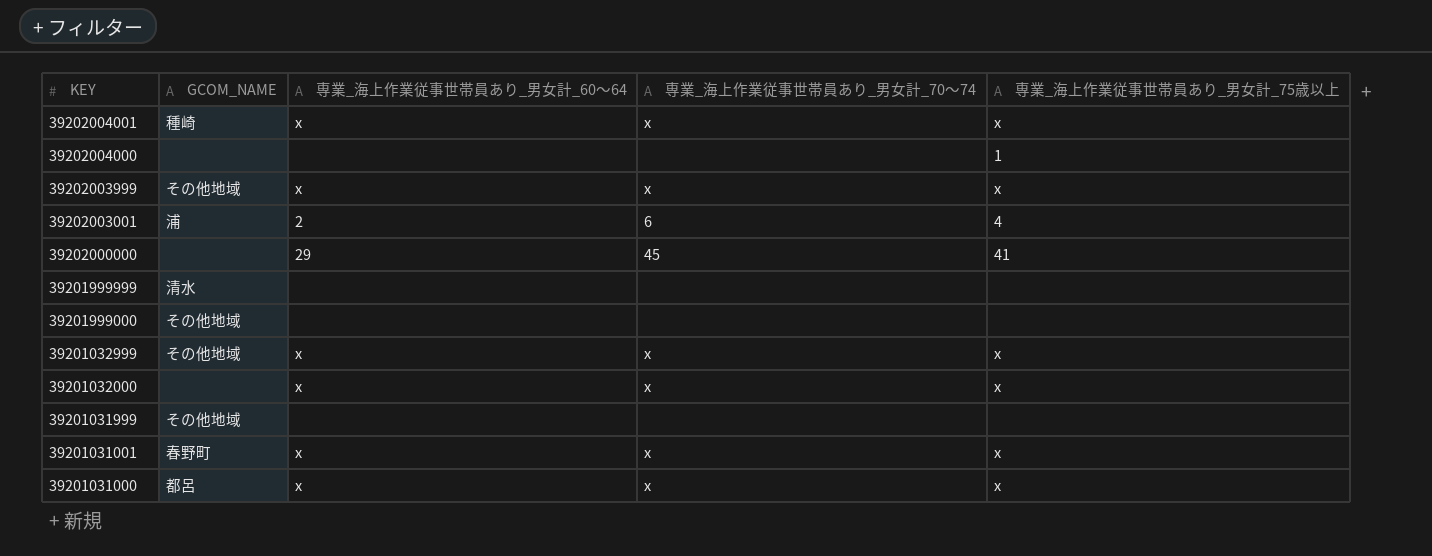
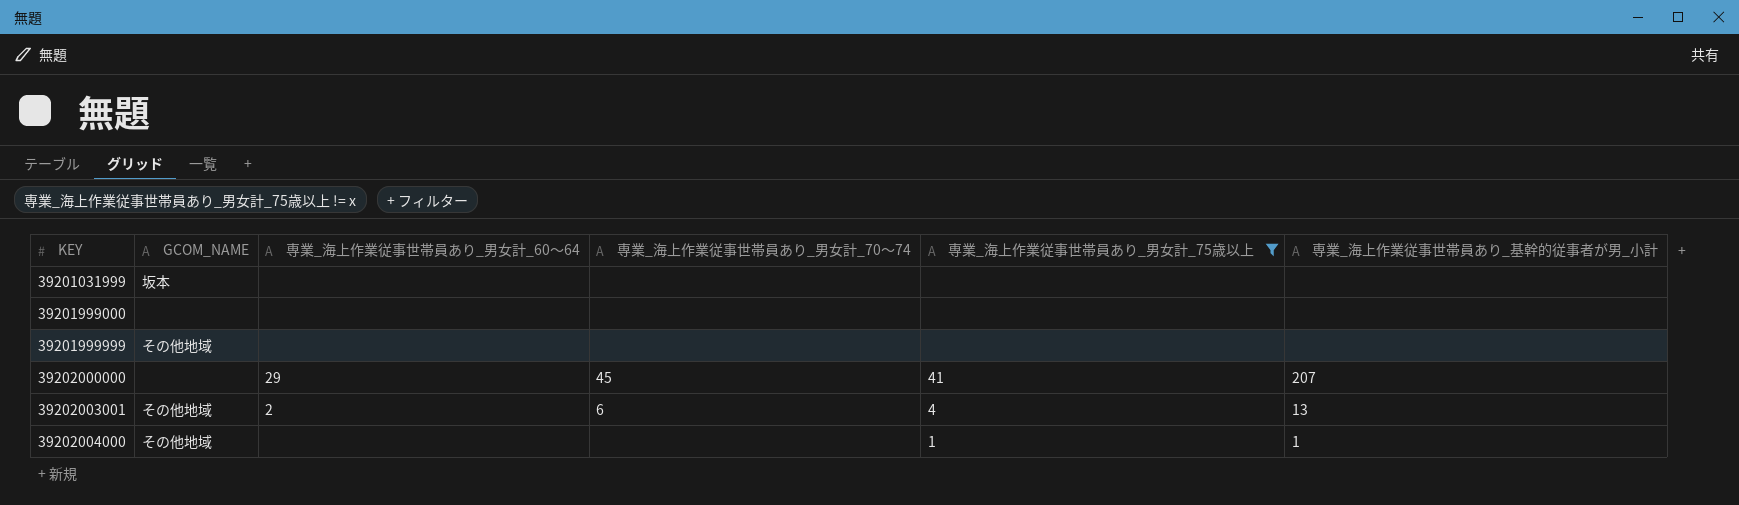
filter: none -> 専業_海上作業従事世帯員あり_男女計_75歳以上 != x
row order: KEY descending -> KEY ascending
column 専業_海上作業従事世帯員あり_基幹的従事者が男_小計 | position: none -> 6
39201031999 | GCOM_NAME: その他地域 -> 坂本
39201999000 | GCOM_NAME: その他地域 -> none
39201999999 | GCOM_NAME: 清水 -> その他地域
39202003001 | GCOM_NAME: 浦 -> その他地域
39202004000 | GCOM_NAME: none -> その他地域

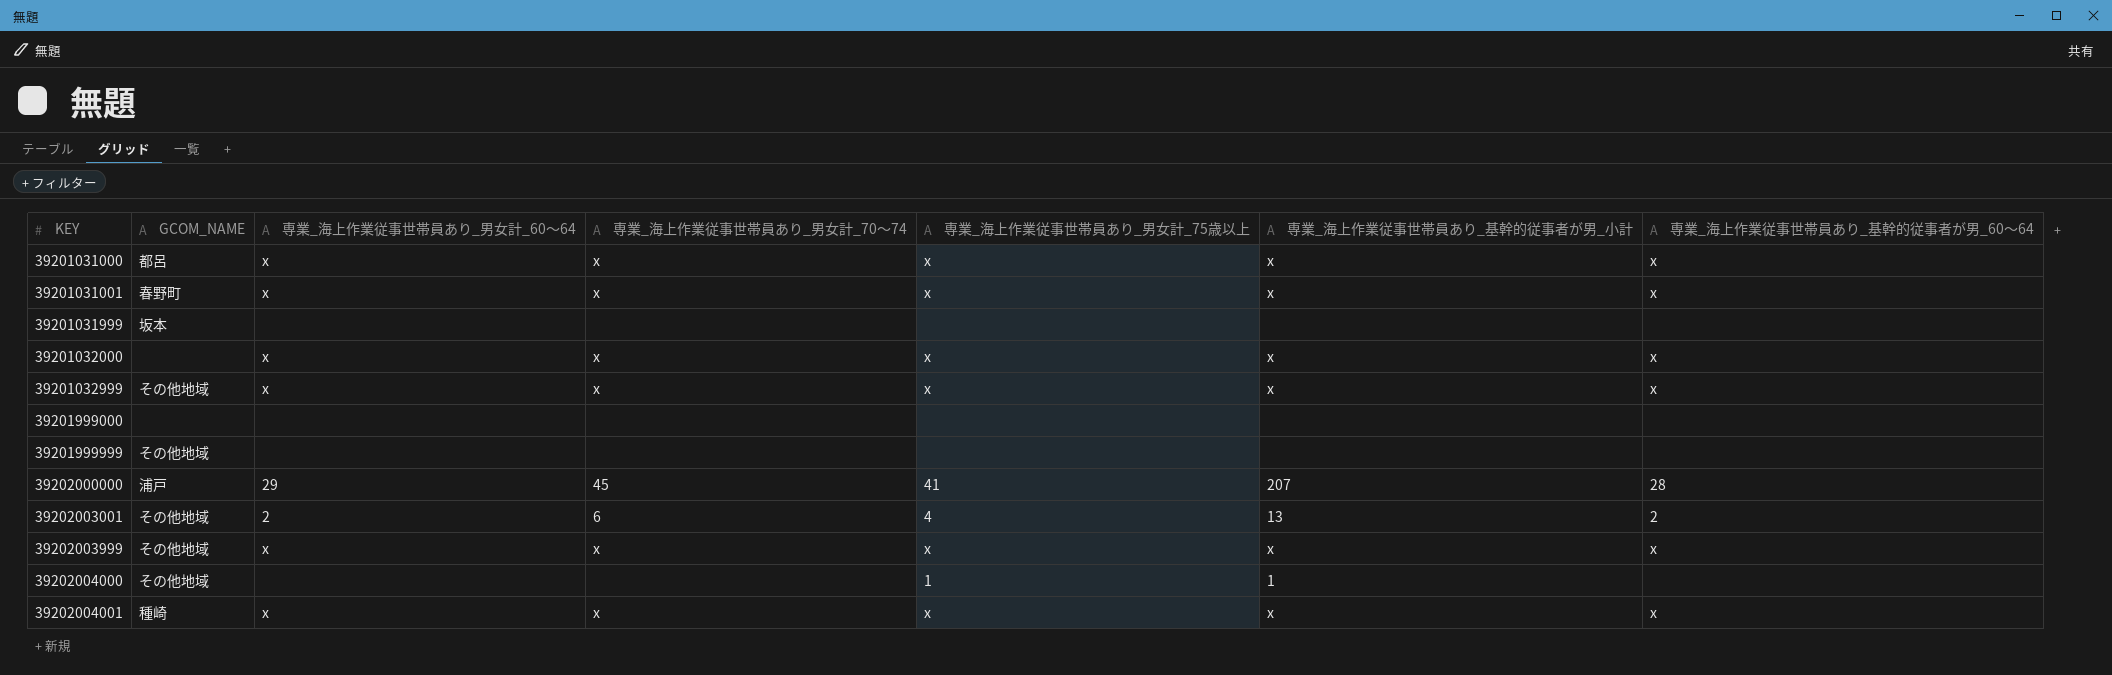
filter: 専業_海上作業従事世帯員あり_男女計_75歳以上 != x -> none
column 専業_海上作業従事世帯員あり_基幹的従事者が男_60～64 | position: none -> 7
39202000000 | GCOM_NAME: none -> 浦戸

